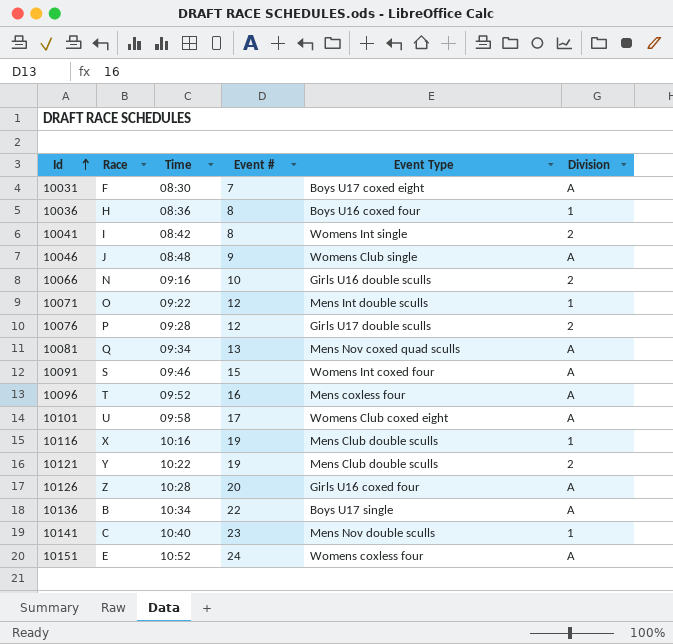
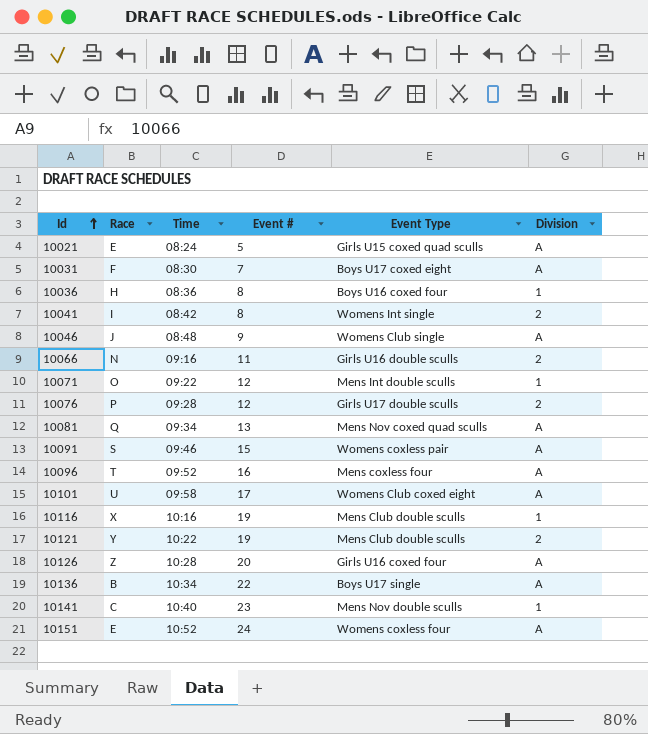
row 10021: none -> E | 08:24 | 5 | Girls U15 coxed quad sculls | A
10066 | Event #: 10 -> 11
10091 | Event Type: Womens Int coxed four -> Womens coxless pair

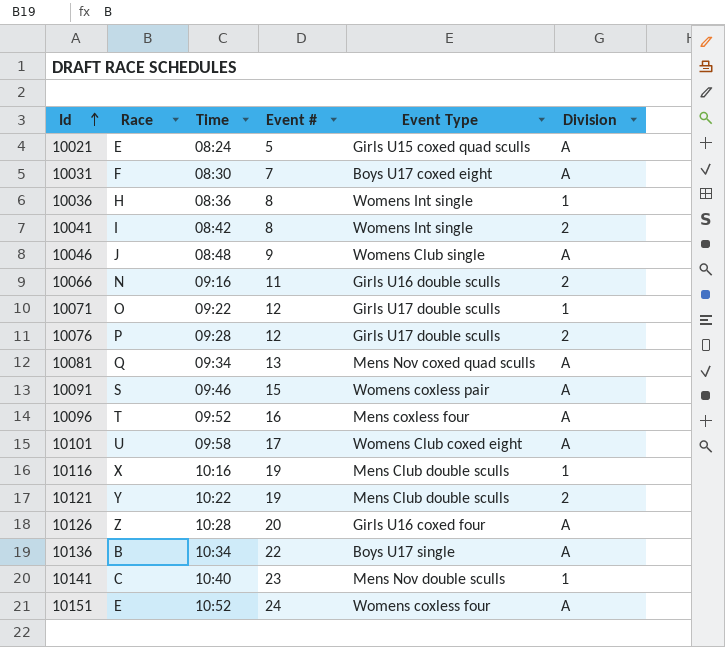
10036 | Event Type: Boys U16 coxed four -> Womens Int single
10071 | Event Type: Mens Int double sculls -> Girls U17 double sculls

